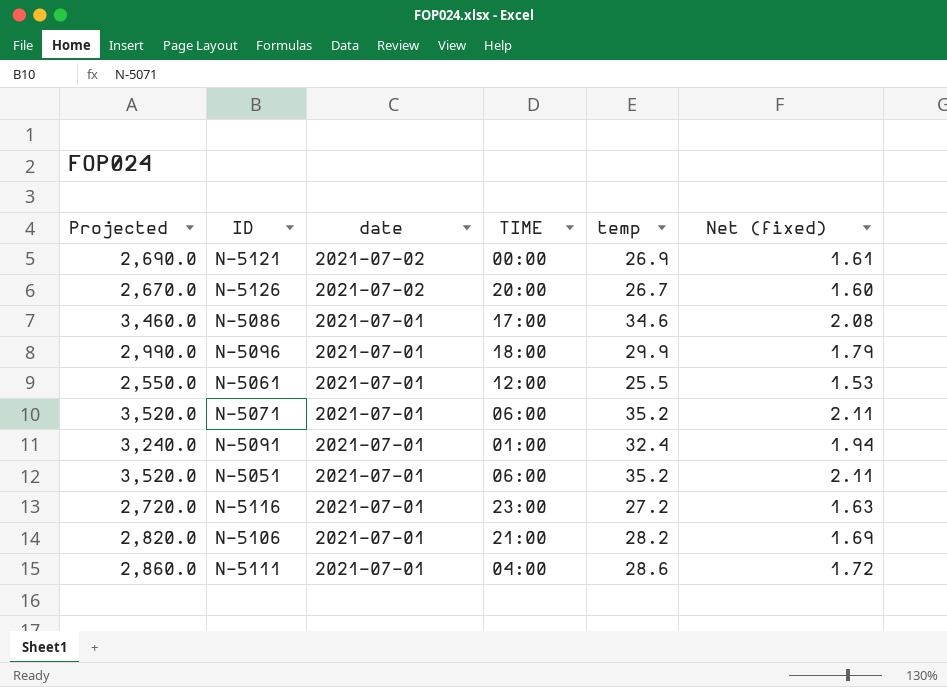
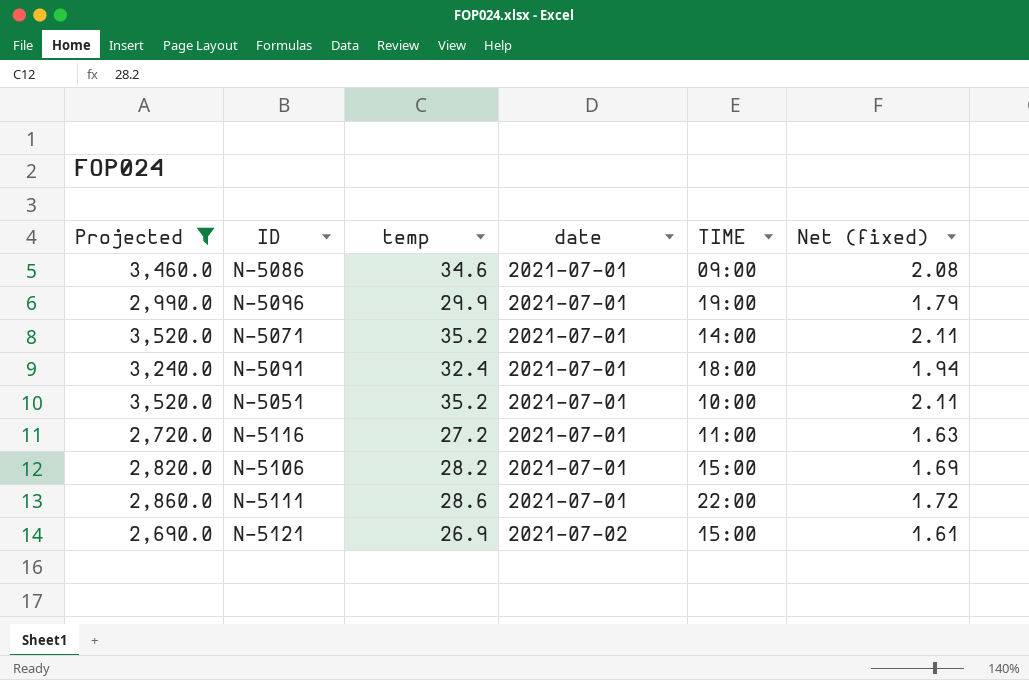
filter: none -> Projected >= 2,690.0
row order: date descending -> date ascending
column temp | position: 5 -> 3
N-5086 | TIME: 17:00 -> 09:00
N-5096 | TIME: 18:00 -> 19:00
N-5071 | TIME: 06:00 -> 14:00
N-5091 | TIME: 01:00 -> 18:00
N-5051 | TIME: 06:00 -> 10:00
N-5116 | TIME: 23:00 -> 11:00
N-5106 | TIME: 21:00 -> 15:00
N-5111 | TIME: 04:00 -> 22:00
N-5121 | TIME: 00:00 -> 15:00

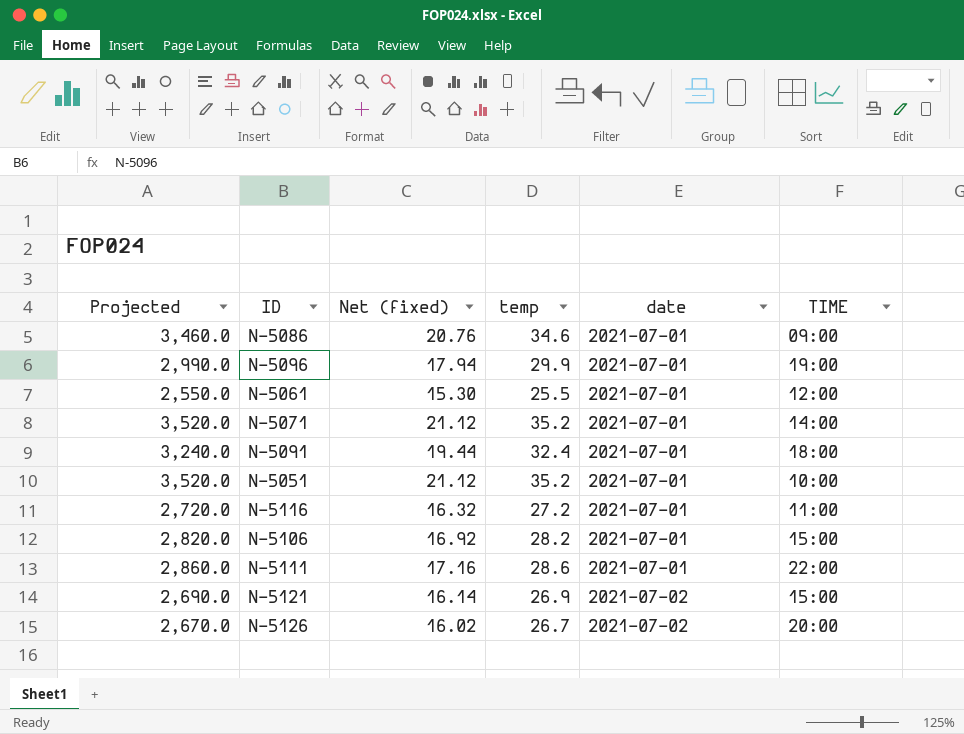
filter: Projected >= 2,690.0 -> none
column Net (fixed) | formula: [temp] * 0.06 -> [temp] * 0.6
column Net (fixed) | position: 6 -> 3

